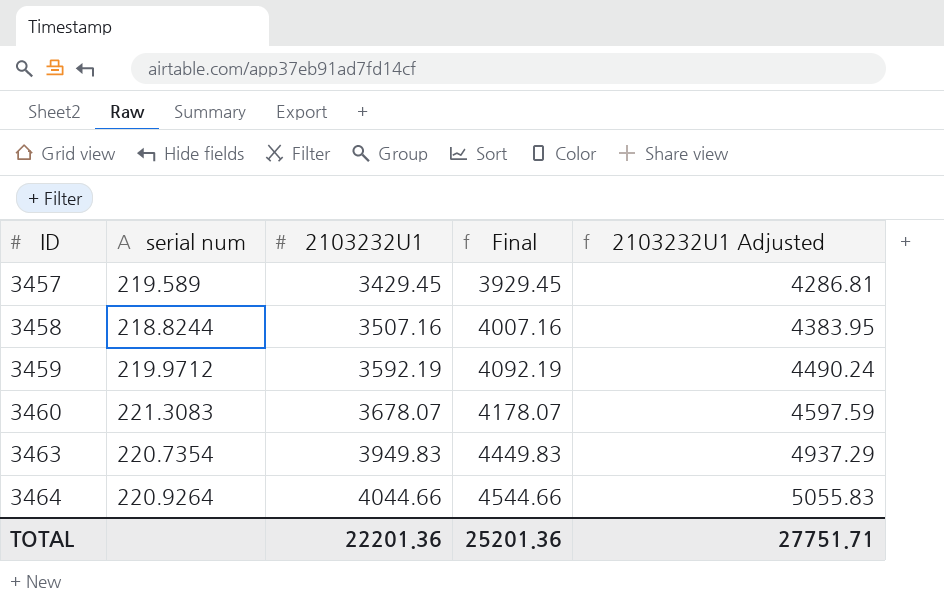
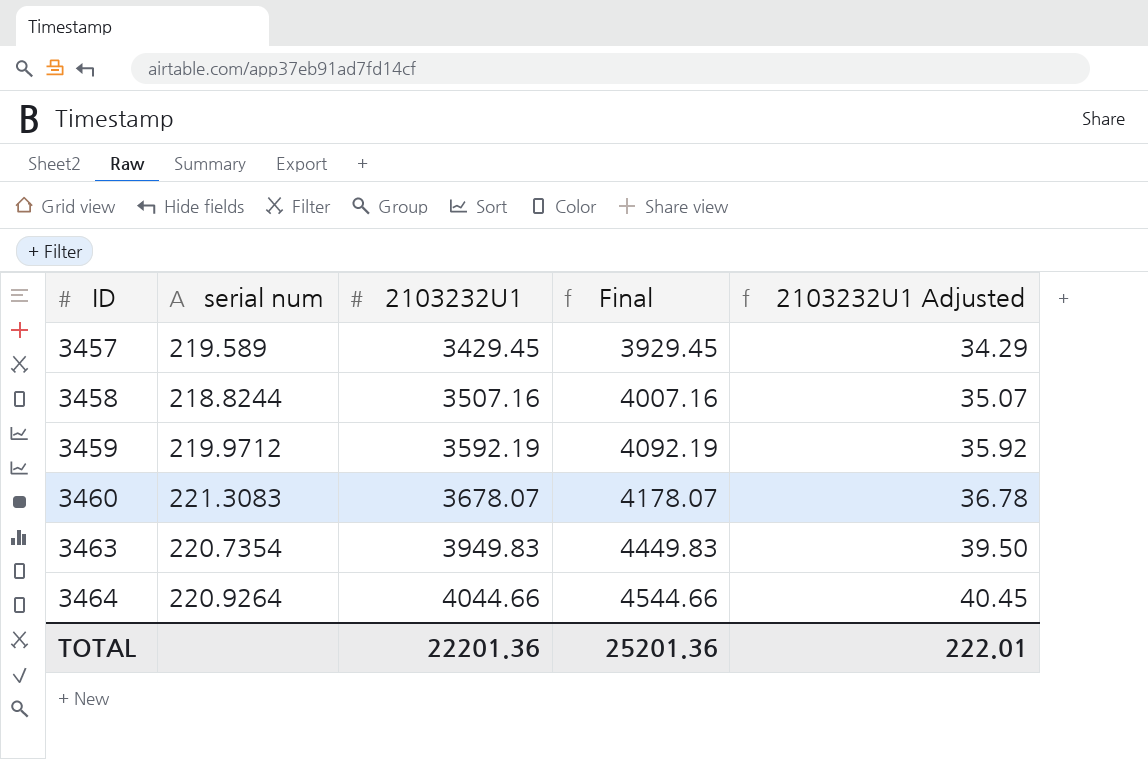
column 2103232U1 Adjusted | formula: [2103232U1] * 1.25 -> [2103232U1] * 0.01
TOTAL | 2103232U1 Adjusted: 27751.71 -> 222.01

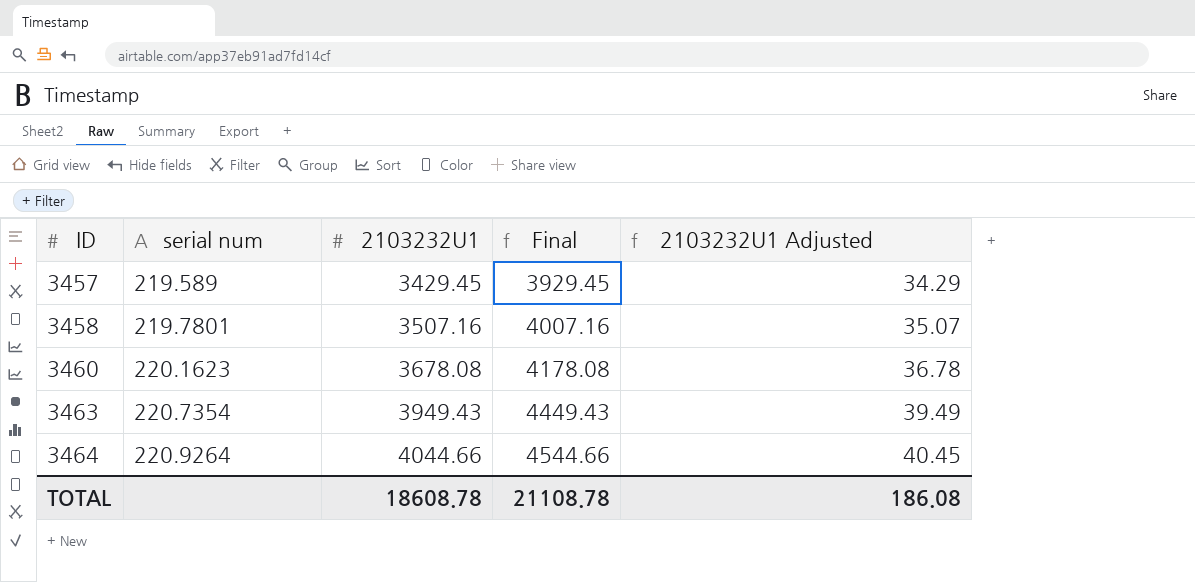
row 3459: 219.9712 | 3592.19 | 4092.19 | 35.92 -> none
3458 | serial num: 218.8244 -> 219.7801
3460 | serial num: 221.3083 -> 220.1623
3460 | 2103232U1: 3678.07 -> 3678.08
3460 | Final: 4178.07 -> 4178.08
3463 | 2103232U1: 3949.83 -> 3949.43
3463 | Final: 4449.83 -> 4449.43
3463 | 2103232U1 Adjusted: 39.50 -> 39.49
TOTAL | 2103232U1: 22201.36 -> 18608.78
TOTAL | Final: 25201.36 -> 21108.78
TOTAL | 2103232U1 Adjusted: 222.01 -> 186.08

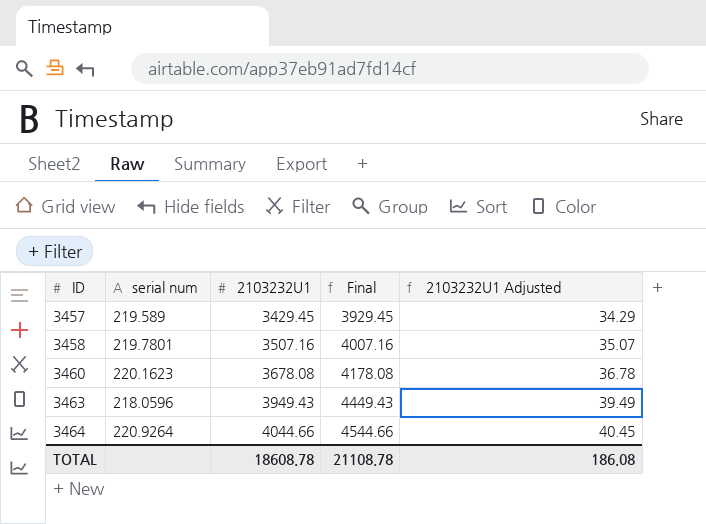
3463 | serial num: 220.7354 -> 218.0596

